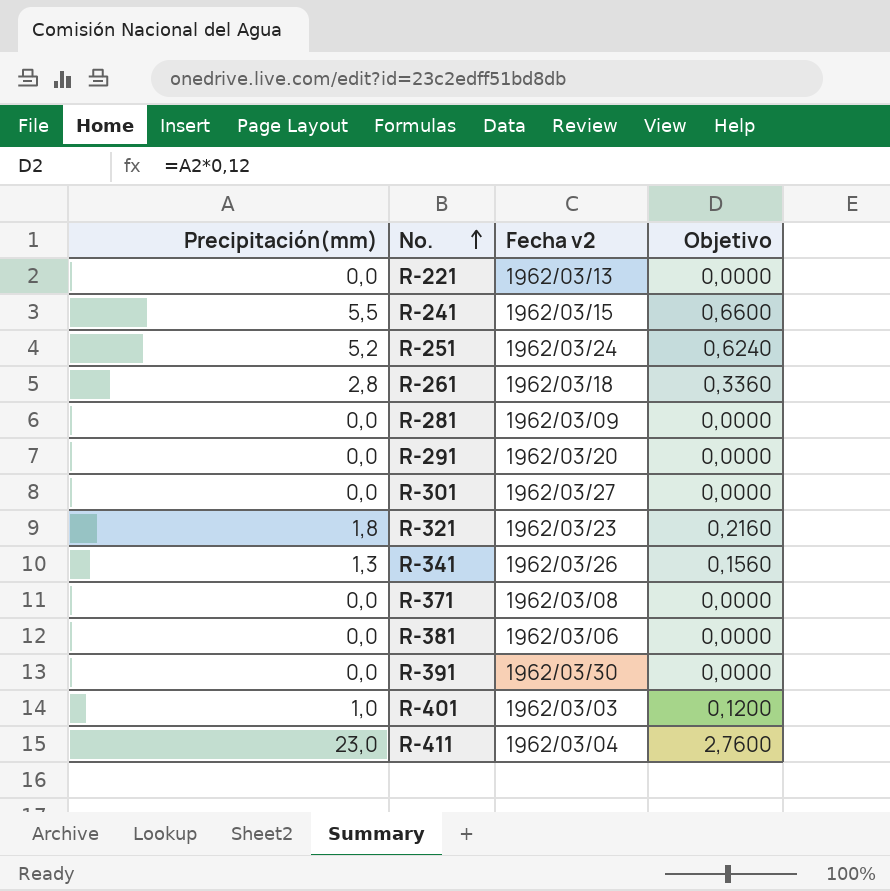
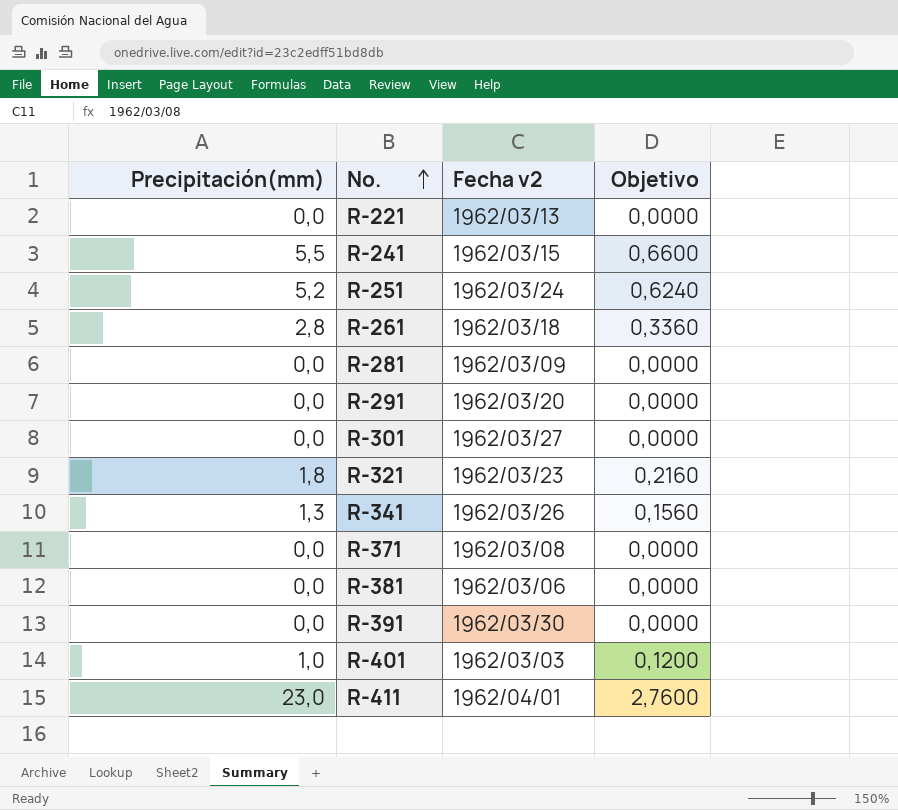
R-411 | Fecha v2: 1962/03/04 -> 1962/04/01

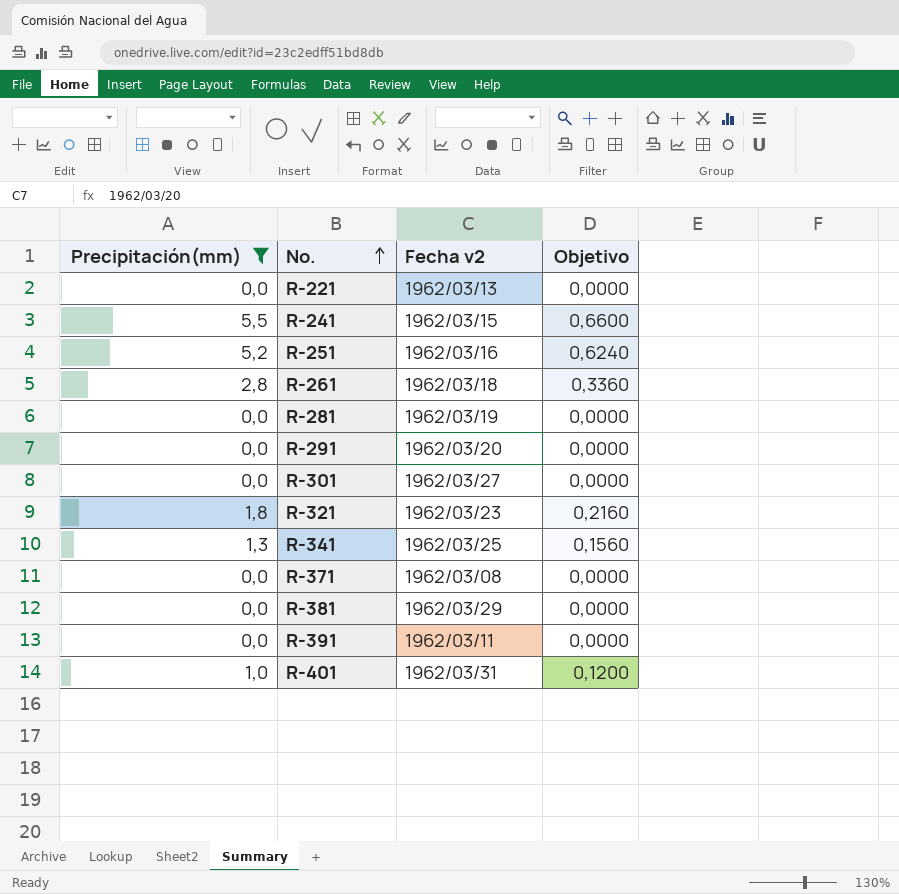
filter: none -> Precipitación(mm) != 23,0
R-251 | Fecha v2: 1962/03/24 -> 1962/03/16
R-281 | Fecha v2: 1962/03/09 -> 1962/03/19
R-341 | Fecha v2: 1962/03/26 -> 1962/03/25
R-381 | Fecha v2: 1962/03/06 -> 1962/03/29
R-391 | Fecha v2: 1962/03/30 -> 1962/03/11
R-401 | Fecha v2: 1962/03/03 -> 1962/03/31

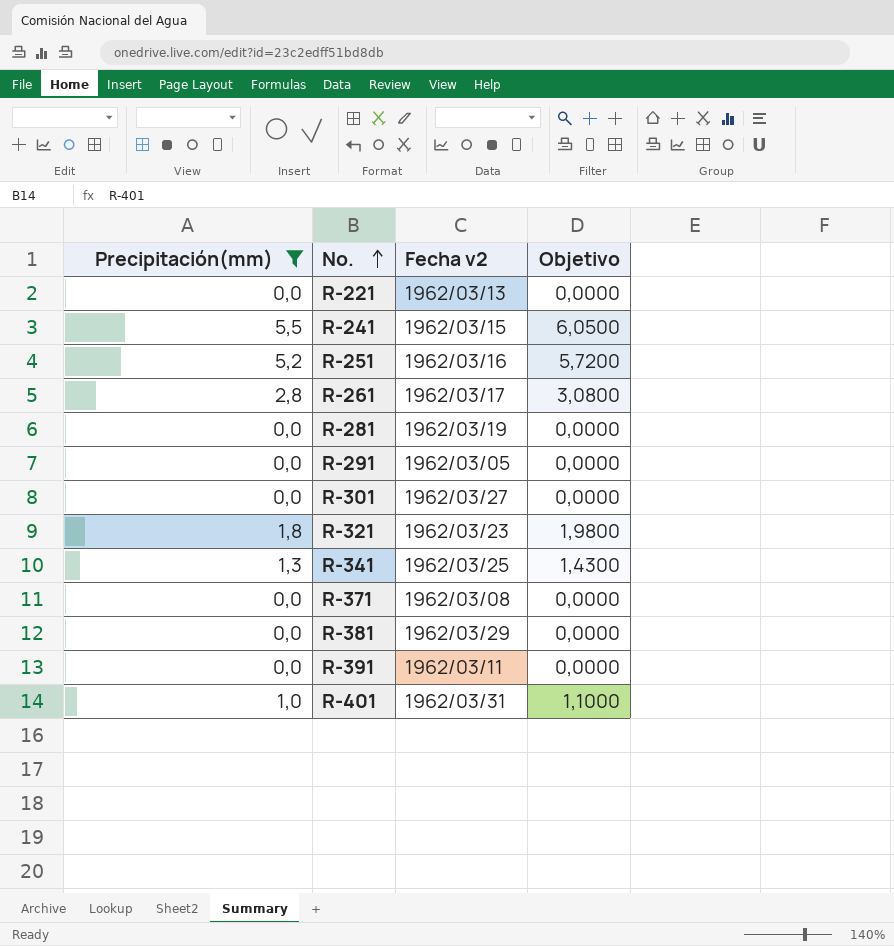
column Objetivo | formula: [Precipitación(mm)] * 0,12 -> [Precipitación(mm)] * 1,1
R-261 | Fecha v2: 1962/03/18 -> 1962/03/17
R-291 | Fecha v2: 1962/03/20 -> 1962/03/05

